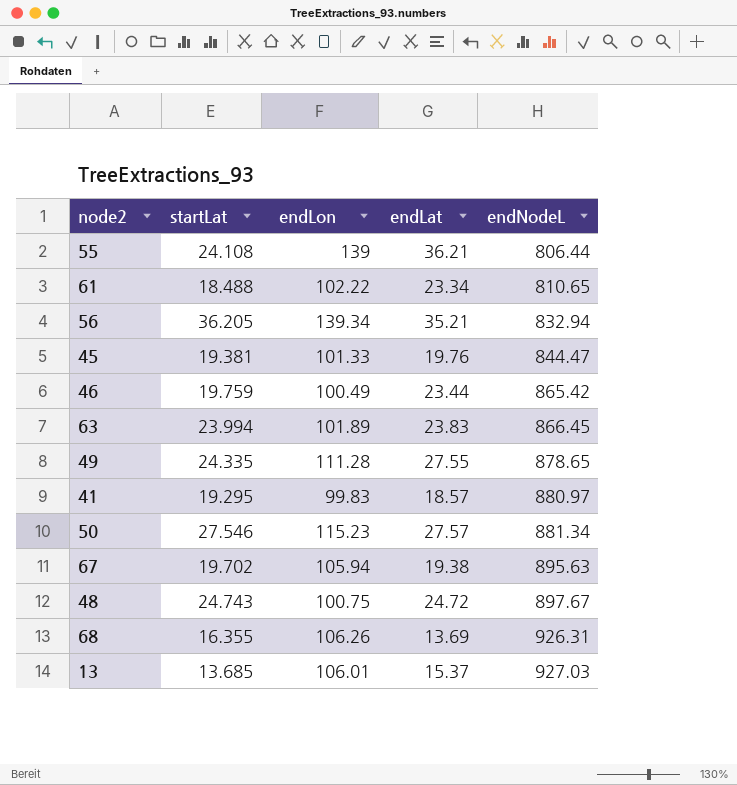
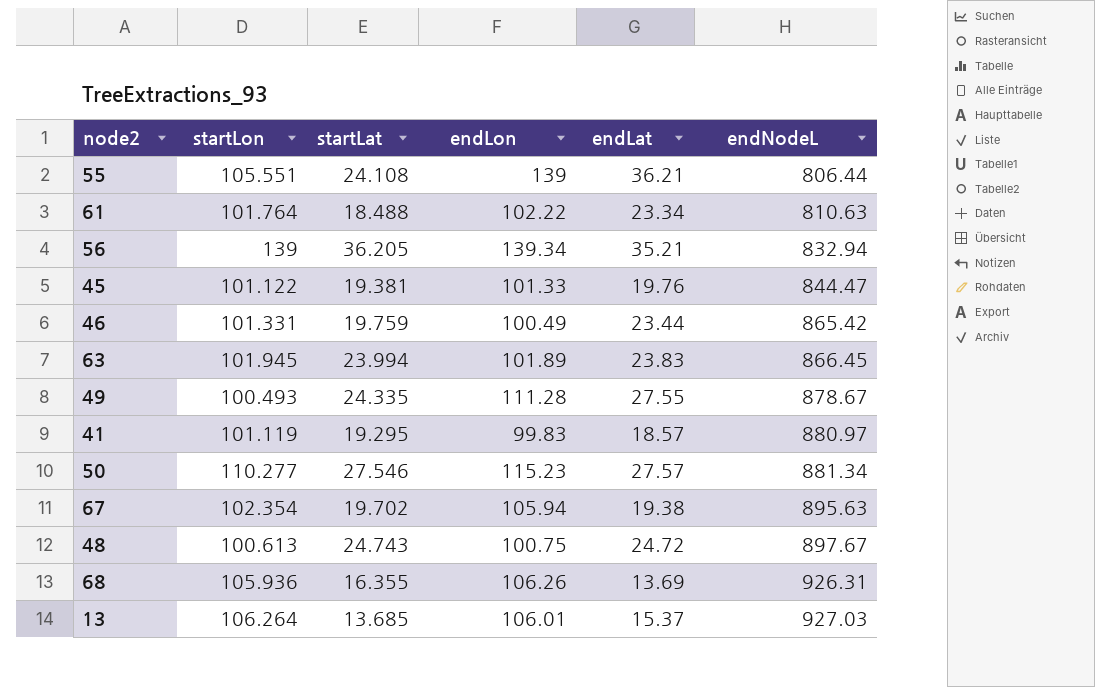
column startLon | position: none -> 2
61 | endNodeL: 810.65 -> 810.63
49 | endNodeL: 878.65 -> 878.67

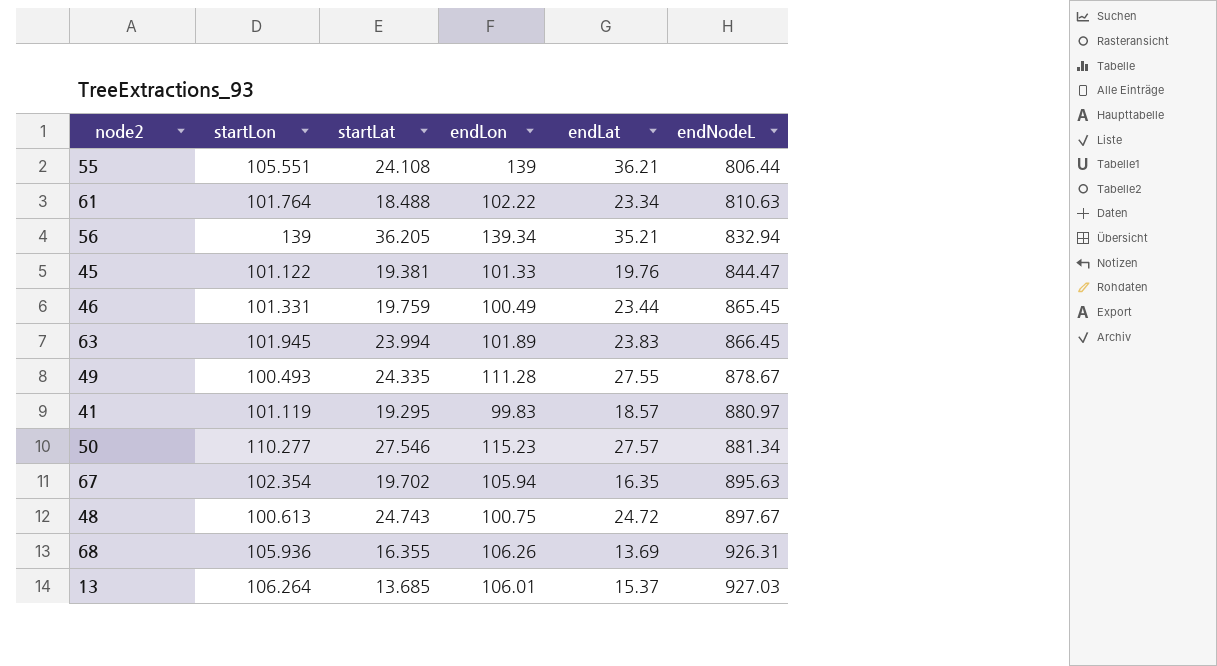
46 | endNodeL: 865.42 -> 865.45
67 | endLat: 19.38 -> 16.35

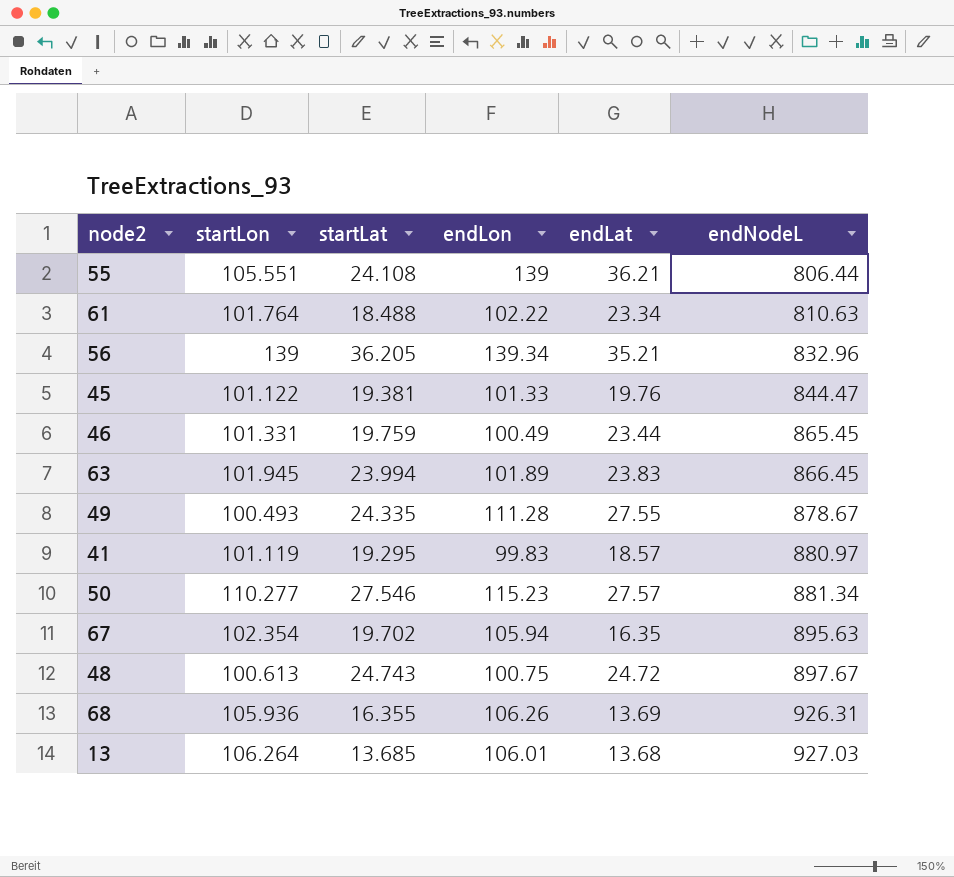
56 | endNodeL: 832.94 -> 832.96
13 | endLat: 15.37 -> 13.68

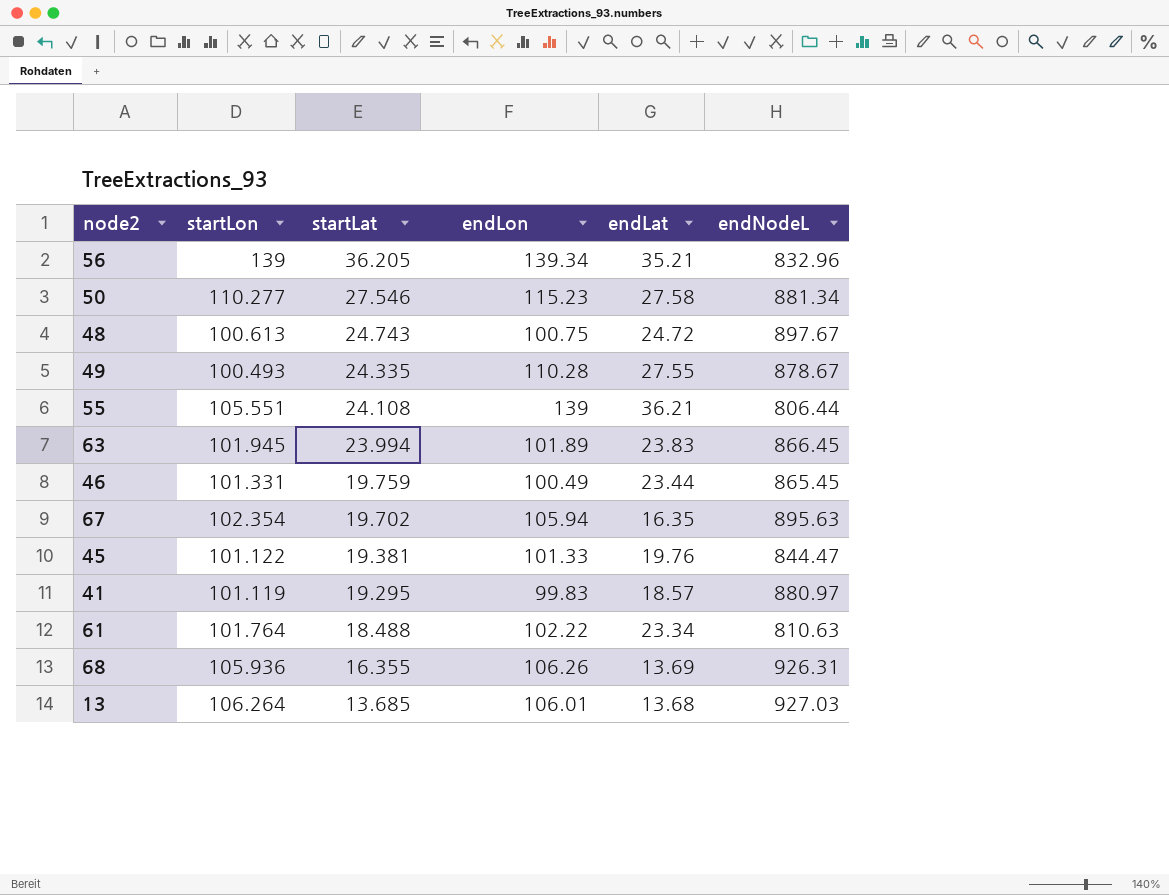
row order: endNodeL ascending -> startLat descending
50 | endLat: 27.57 -> 27.58
49 | endLon: 111.28 -> 110.28

